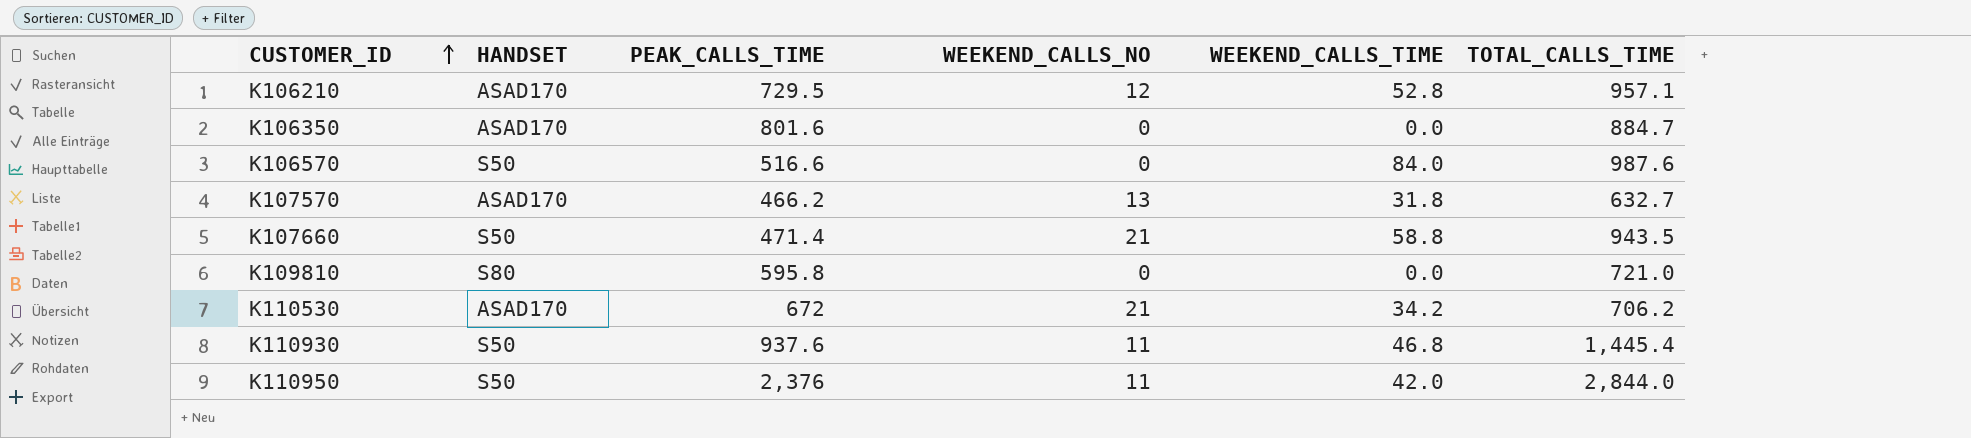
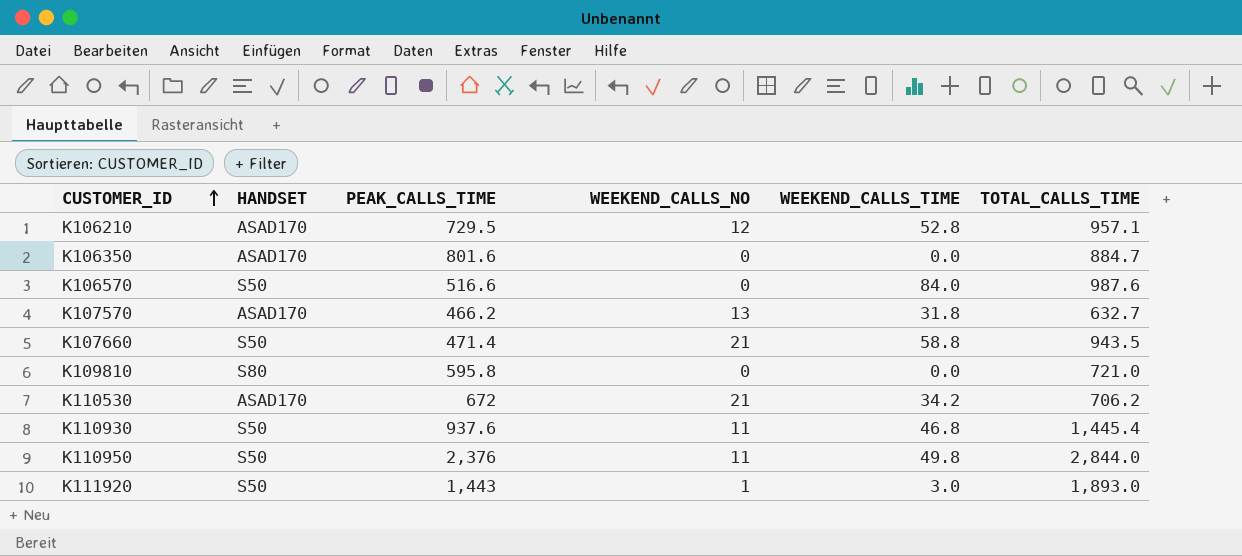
K110950 | WEEKEND_CALLS_TIME: 42.0 -> 49.8
row K111920: none -> S50 | 1,443 | 1 | 3.0 | 1,893.0

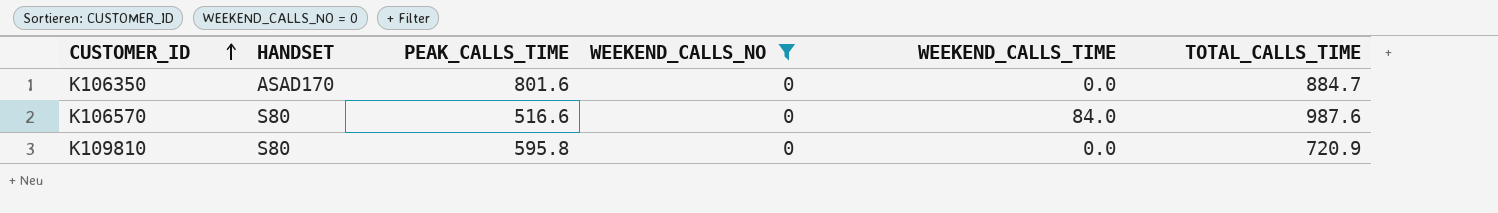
filter: none -> WEEKEND_CALLS_NO = 0
K106570 | HANDSET: S50 -> S80
K109810 | TOTAL_CALLS_TIME: 721.0 -> 720.9

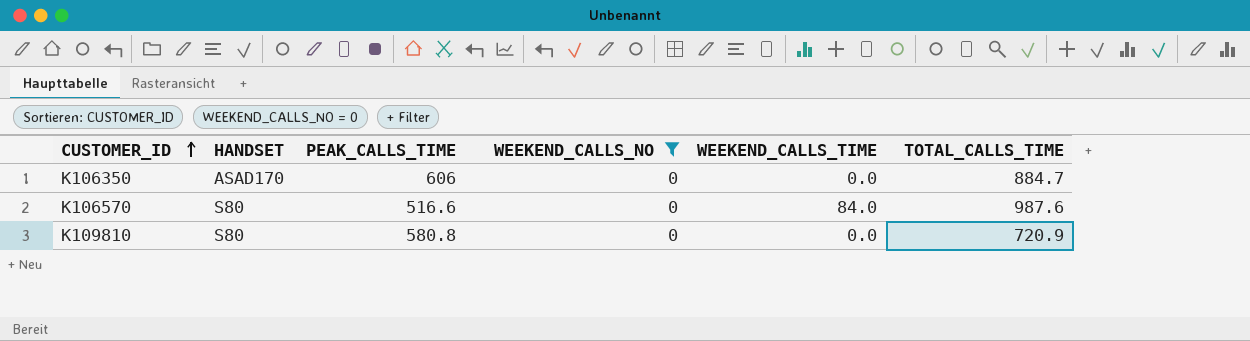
K106350 | PEAK_CALLS_TIME: 801.6 -> 606
K109810 | PEAK_CALLS_TIME: 595.8 -> 580.8

